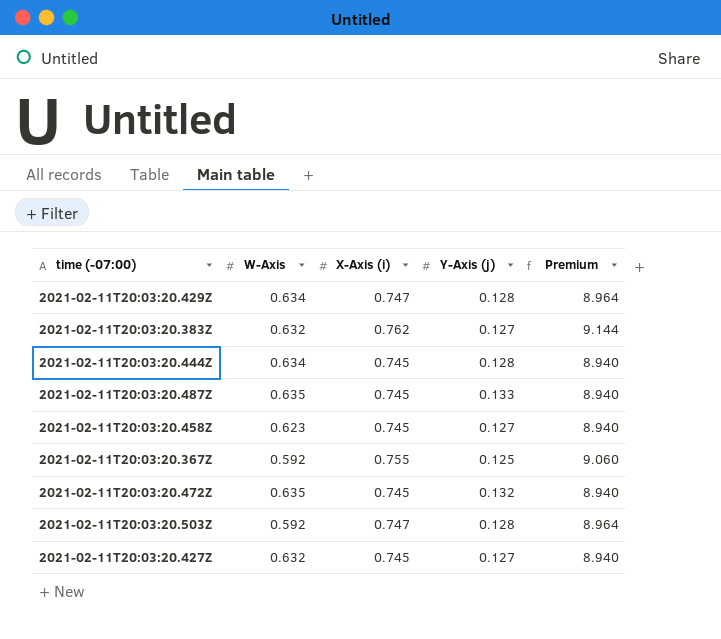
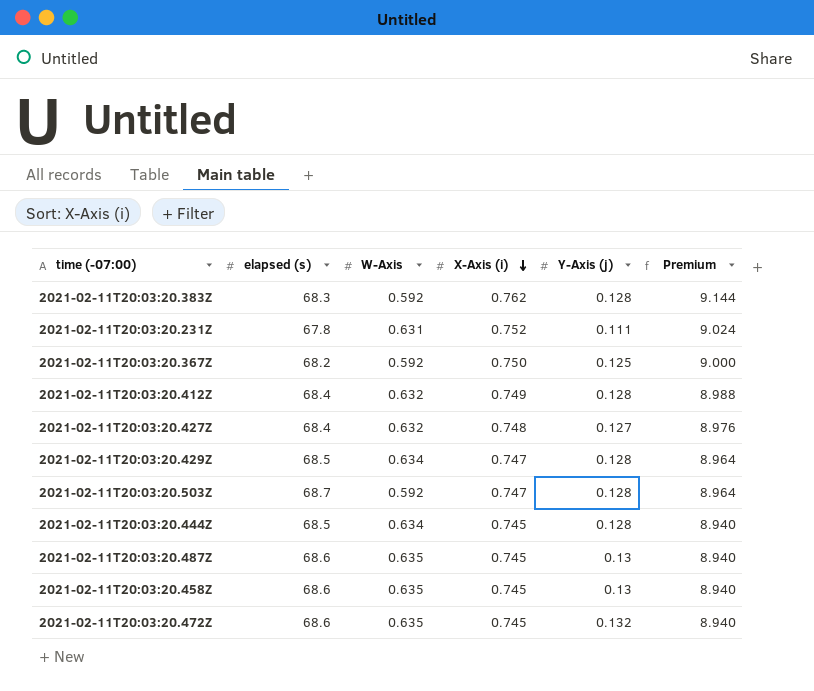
row order: none -> X-Axis (i) descending
column elapsed (s) | position: none -> 2
2021-02-11T20:03:20.383Z | W-Axis: 0.632 -> 0.592
2021-02-11T20:03:20.383Z | Y-Axis (j): 0.127 -> 0.128
row 2021-02-11T20:03:20.231Z: none -> 67.8 | 0.631 | 0.752 | 0.111 | 9.024
2021-02-11T20:03:20.367Z | X-Axis (i): 0.755 -> 0.750
2021-02-11T20:03:20.367Z | Premium: 9.060 -> 9.000
row 2021-02-11T20:03:20.412Z: none -> 68.4 | 0.632 | 0.749 | 0.128 | 8.988
2021-02-11T20:03:20.427Z | X-Axis (i): 0.745 -> 0.748
2021-02-11T20:03:20.427Z | Premium: 8.940 -> 8.976
2021-02-11T20:03:20.487Z | Y-Axis (j): 0.133 -> 0.13
2021-02-11T20:03:20.458Z | W-Axis: 0.623 -> 0.635
2021-02-11T20:03:20.458Z | Y-Axis (j): 0.127 -> 0.13

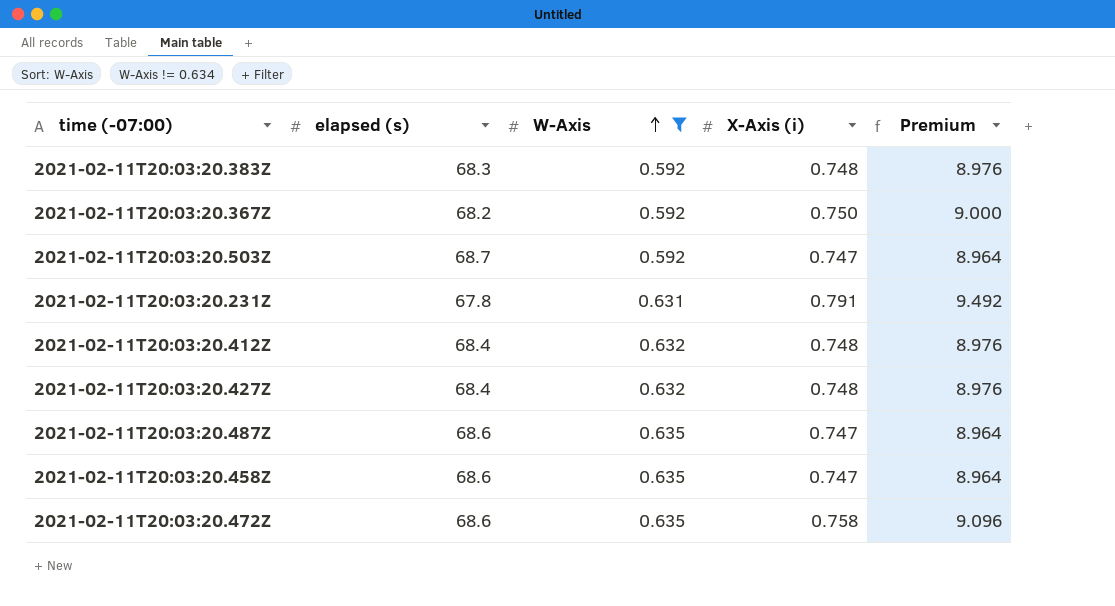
filter: none -> W-Axis != 0.634
row order: X-Axis (i) descending -> W-Axis ascending
column Y-Axis (j) | position: 5 -> none
2021-02-11T20:03:20.383Z | X-Axis (i): 0.762 -> 0.748
2021-02-11T20:03:20.383Z | Premium: 9.144 -> 8.976
2021-02-11T20:03:20.231Z | X-Axis (i): 0.752 -> 0.791
2021-02-11T20:03:20.231Z | Premium: 9.024 -> 9.492
2021-02-11T20:03:20.412Z | X-Axis (i): 0.749 -> 0.748
2021-02-11T20:03:20.412Z | Premium: 8.988 -> 8.976
2021-02-11T20:03:20.487Z | X-Axis (i): 0.745 -> 0.747
2021-02-11T20:03:20.487Z | Premium: 8.940 -> 8.964
2021-02-11T20:03:20.458Z | X-Axis (i): 0.745 -> 0.747
2021-02-11T20:03:20.458Z | Premium: 8.940 -> 8.964
2021-02-11T20:03:20.472Z | X-Axis (i): 0.745 -> 0.758
2021-02-11T20:03:20.472Z | Premium: 8.940 -> 9.096

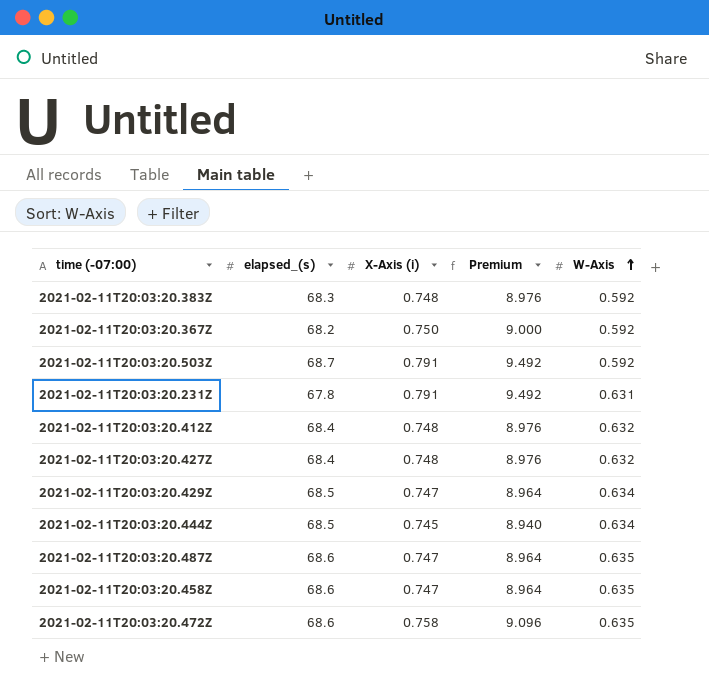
filter: W-Axis != 0.634 -> none
column name: elapsed (s) -> elapsed_(s)
column W-Axis | position: 3 -> 5
2021-02-11T20:03:20.503Z | X-Axis (i): 0.747 -> 0.791
2021-02-11T20:03:20.503Z | Premium: 8.964 -> 9.492

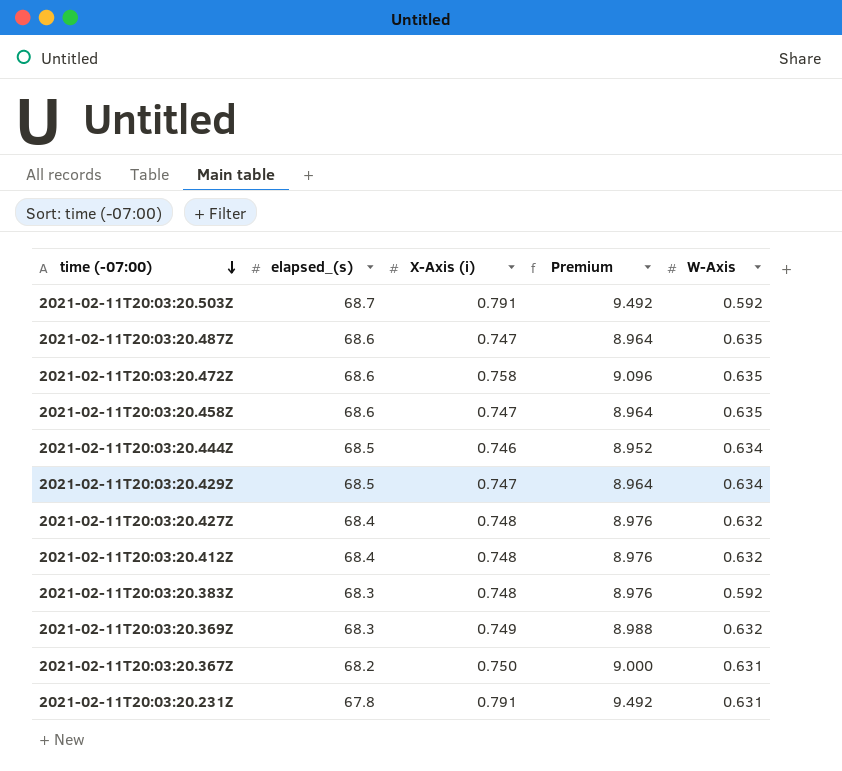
row order: W-Axis ascending -> time (-07:00) descending
2021-02-11T20:03:20.444Z | X-Axis (i): 0.745 -> 0.746
2021-02-11T20:03:20.444Z | Premium: 8.940 -> 8.952
row 2021-02-11T20:03:20.369Z: none -> 68.3 | 0.749 | 8.988 | 0.632
2021-02-11T20:03:20.367Z | W-Axis: 0.592 -> 0.631

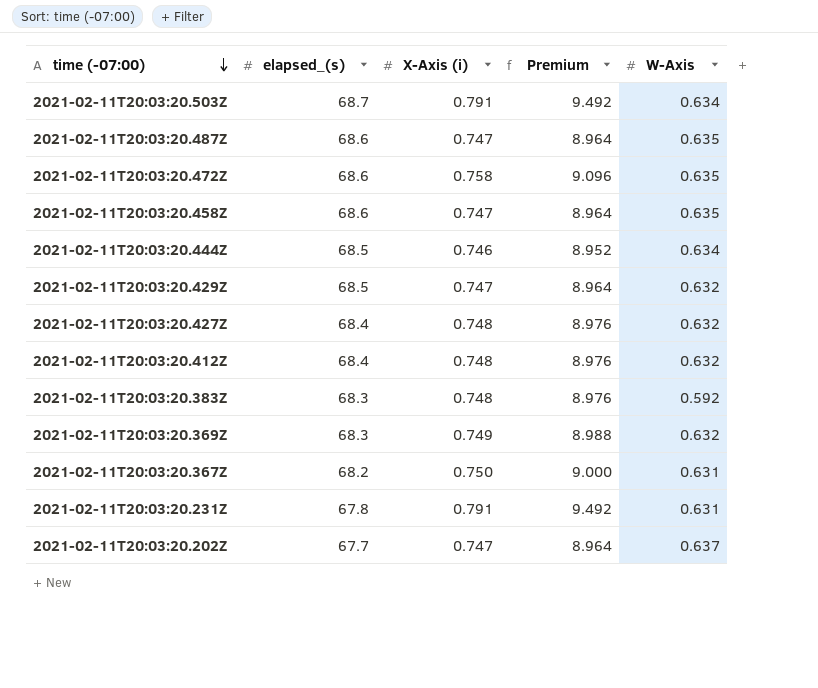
2021-02-11T20:03:20.503Z | W-Axis: 0.592 -> 0.634
2021-02-11T20:03:20.429Z | W-Axis: 0.634 -> 0.632
row 2021-02-11T20:03:20.202Z: none -> 67.7 | 0.747 | 8.964 | 0.637

